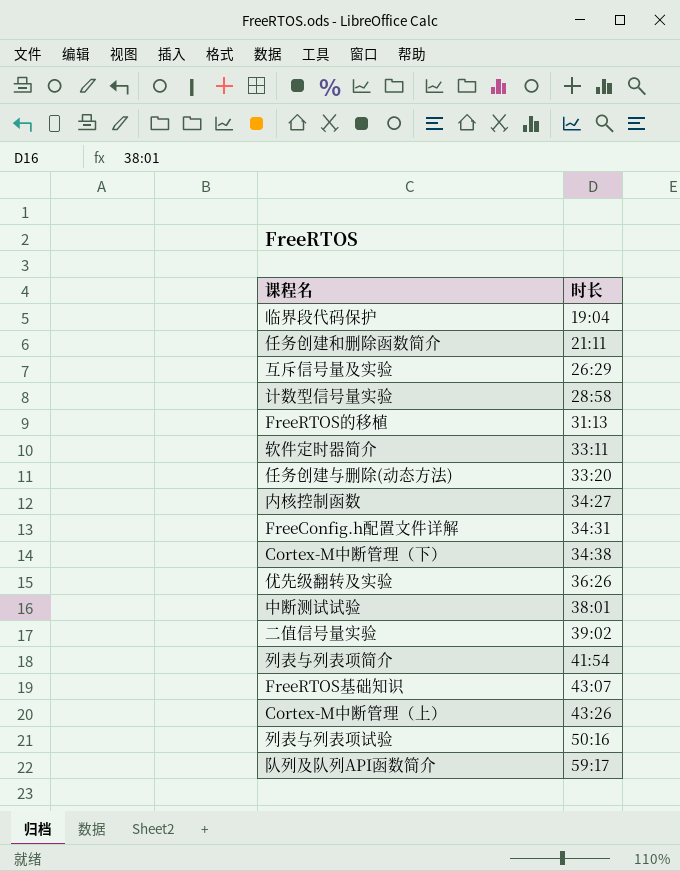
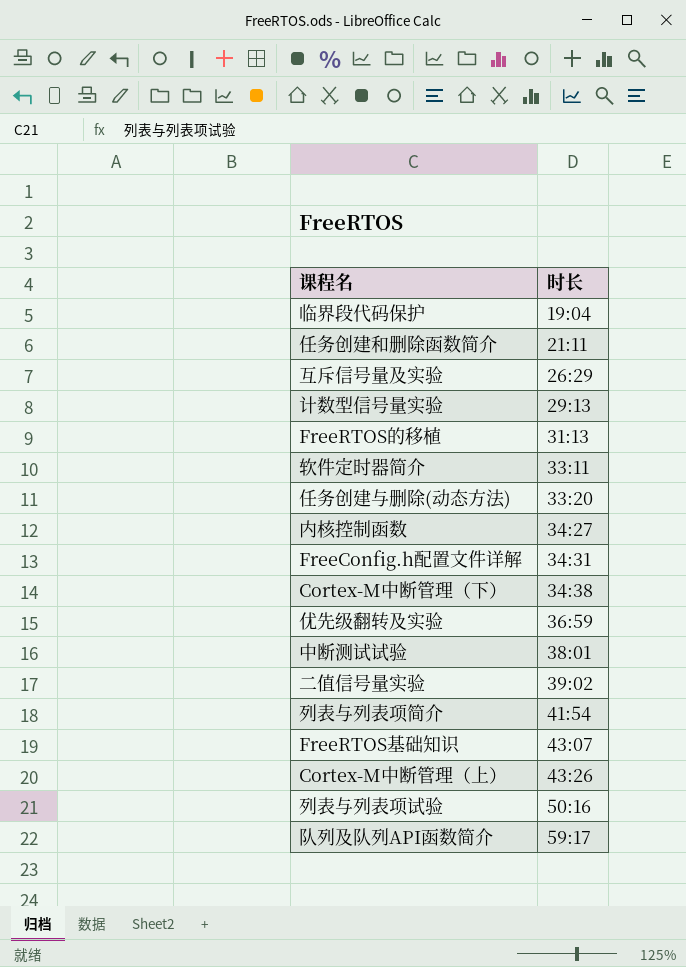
计数型信号量实验 | 时长: 28:58 -> 29:13
优先级翻转及实验 | 时长: 36:26 -> 36:59

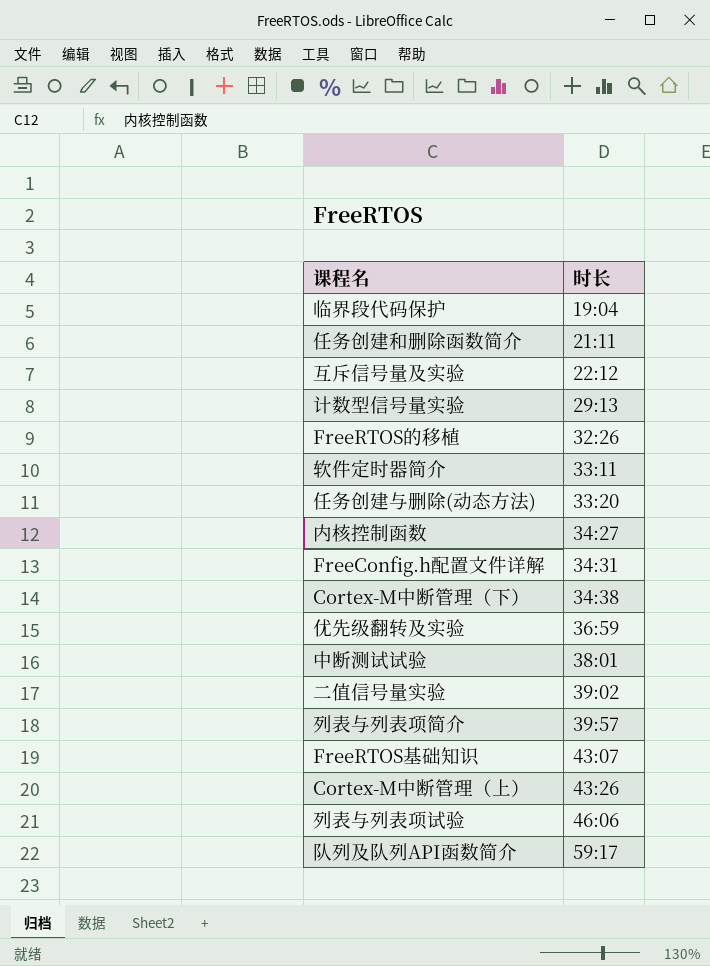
互斥信号量及实验 | 时长: 26:29 -> 22:12
FreeRTOS的移植 | 时长: 31:13 -> 32:26
列表与列表项简介 | 时长: 41:54 -> 39:57
列表与列表项试验 | 时长: 50:16 -> 46:06

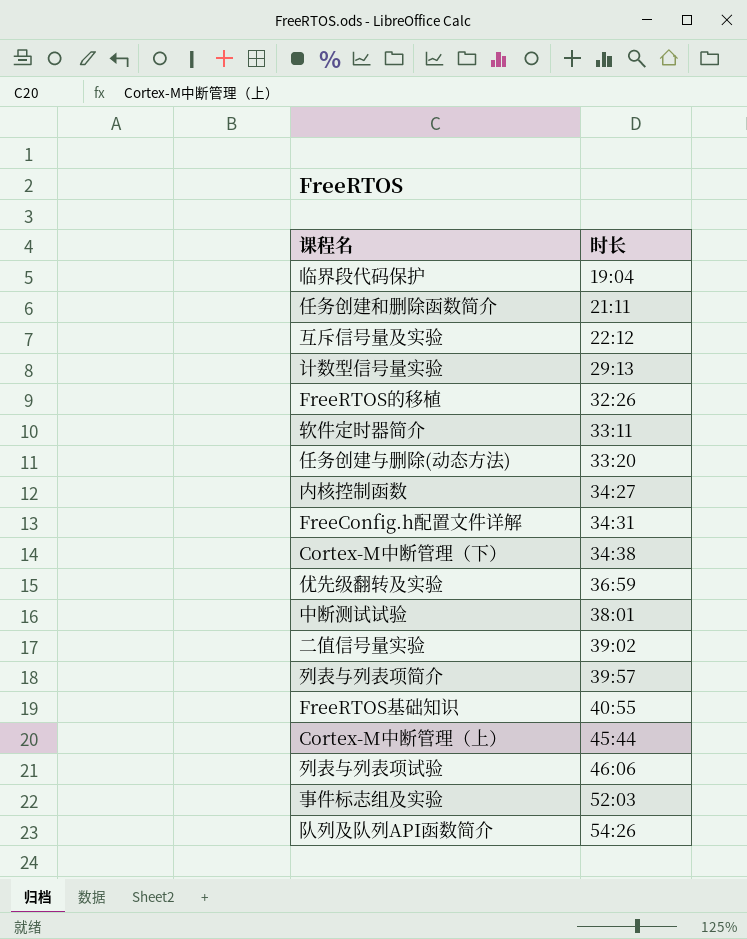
FreeRTOS基础知识 | 时长: 43:07 -> 40:55
Cortex-M中断管理（上） | 时长: 43:26 -> 45:44
row 事件标志组及实验: none -> 52:03
队列及队列API函数简介 | 时长: 59:17 -> 54:26

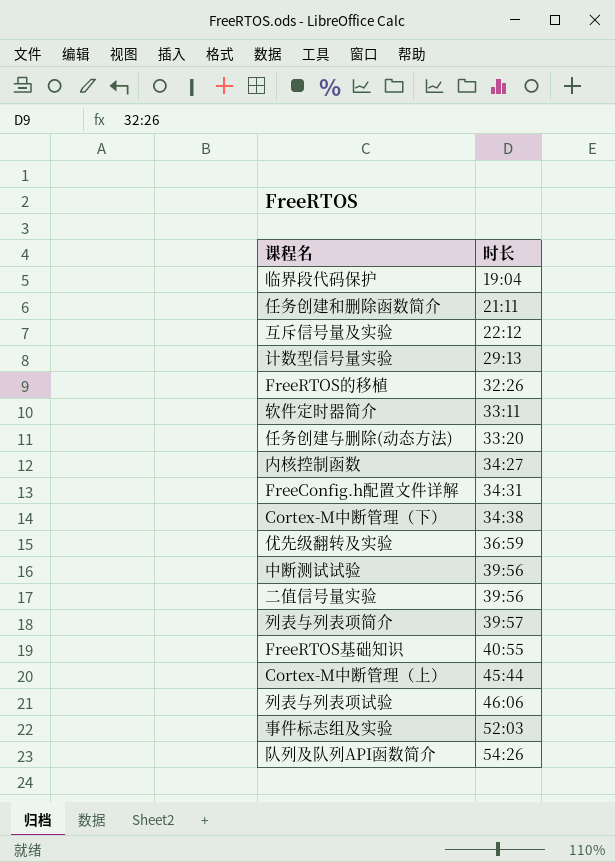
中断测试试验 | 时长: 38:01 -> 39:56
二值信号量实验 | 时长: 39:02 -> 39:56

